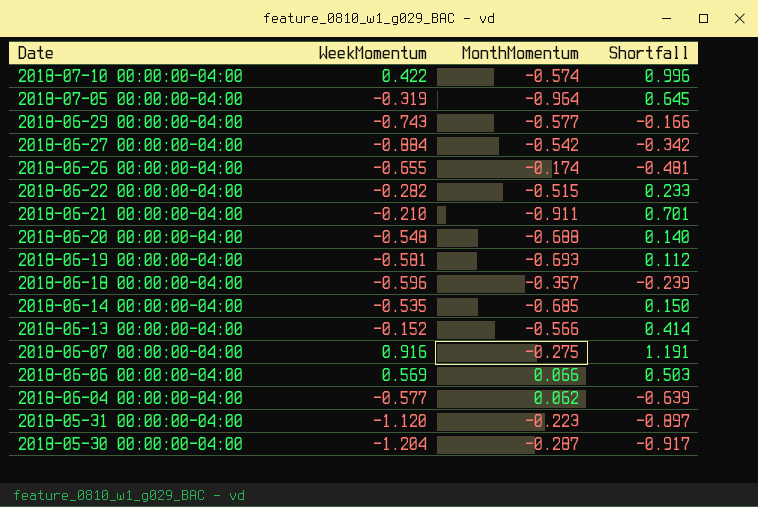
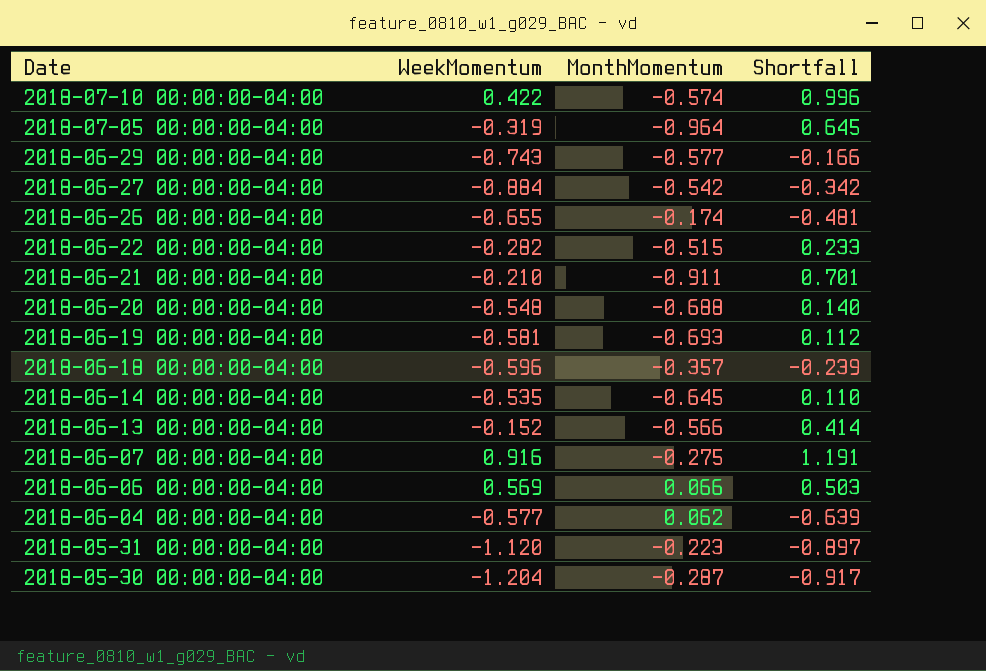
2018-06-14 00:00:00-04:00 | MonthMomentum: -0.685 -> -0.645
2018-06-14 00:00:00-04:00 | Shortfall: 0.150 -> 0.110

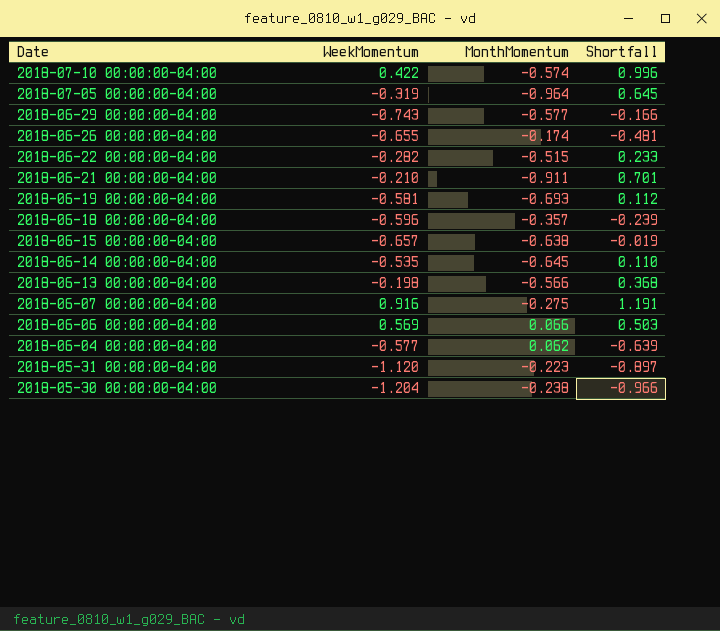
row 2018-06-27 00:00:00-04:00: -0.884 | -0.542 | -0.342 -> none
row 2018-06-20 00:00:00-04:00: -0.548 | -0.688 | 0.140 -> none
row 2018-06-15 00:00:00-04:00: none -> -0.657 | -0.638 | -0.019
2018-06-13 00:00:00-04:00 | WeekMomentum: -0.152 -> -0.198
2018-06-13 00:00:00-04:00 | Shortfall: 0.414 -> 0.368
2018-05-30 00:00:00-04:00 | MonthMomentum: -0.287 -> -0.238
2018-05-30 00:00:00-04:00 | Shortfall: -0.917 -> -0.966

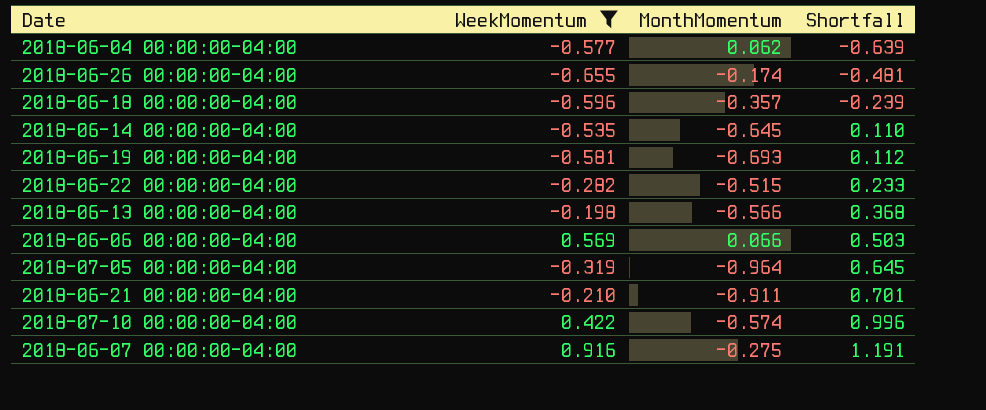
filter: none -> WeekMomentum >= -0.655
row order: Date descending -> Shortfall ascending

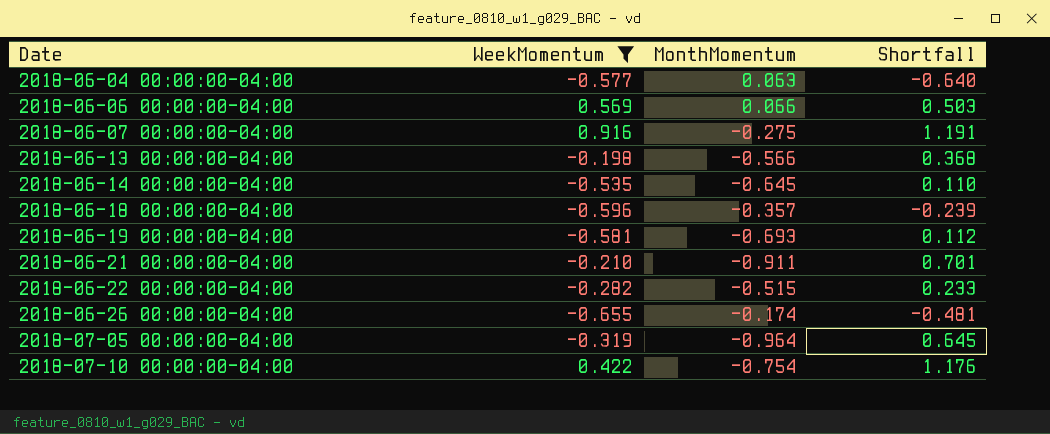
row order: Shortfall ascending -> Date ascending
2018-06-04 00:00:00-04:00 | MonthMomentum: 0.062 -> 0.063
2018-06-04 00:00:00-04:00 | Shortfall: -0.639 -> -0.640
2018-07-10 00:00:00-04:00 | MonthMomentum: -0.574 -> -0.754
2018-07-10 00:00:00-04:00 | Shortfall: 0.996 -> 1.176

